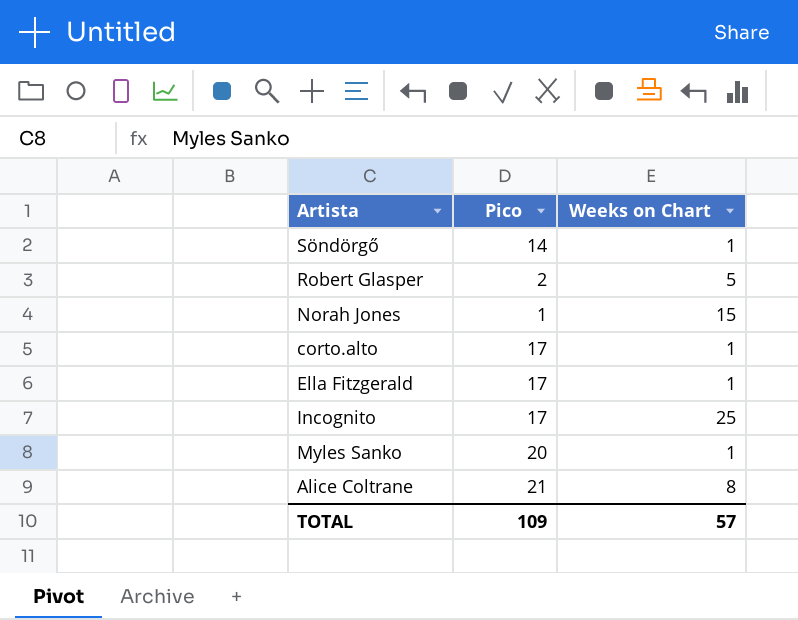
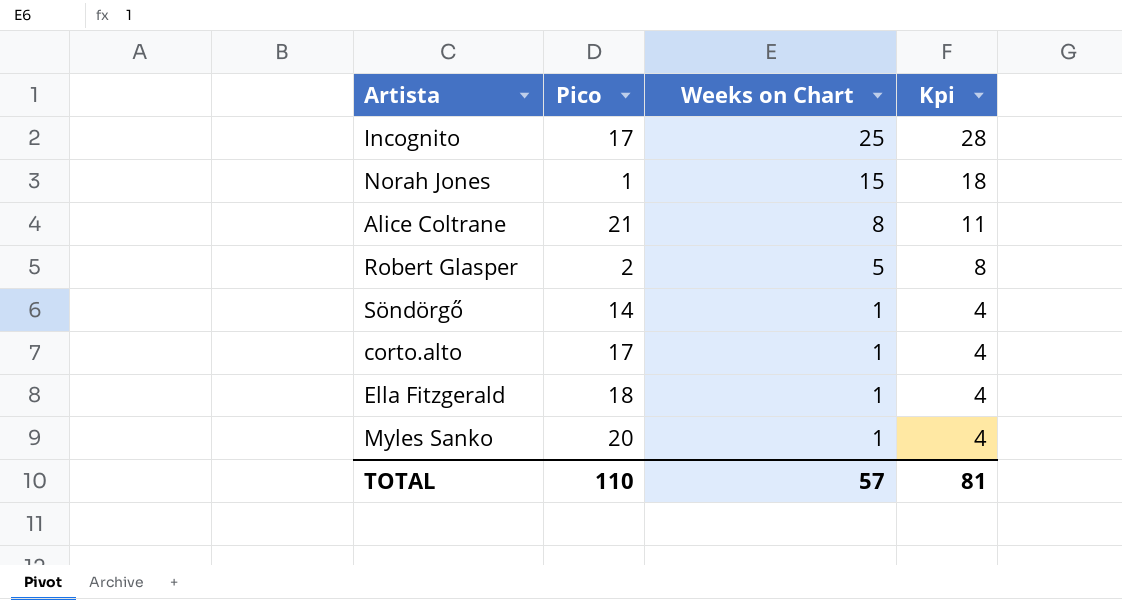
row order: none -> Weeks on Chart descending
column Kpi | formula: none -> [Weeks on Chart] + 3
Ella Fitzgerald | Pico: 17 -> 18
TOTAL | Pico: 109 -> 110

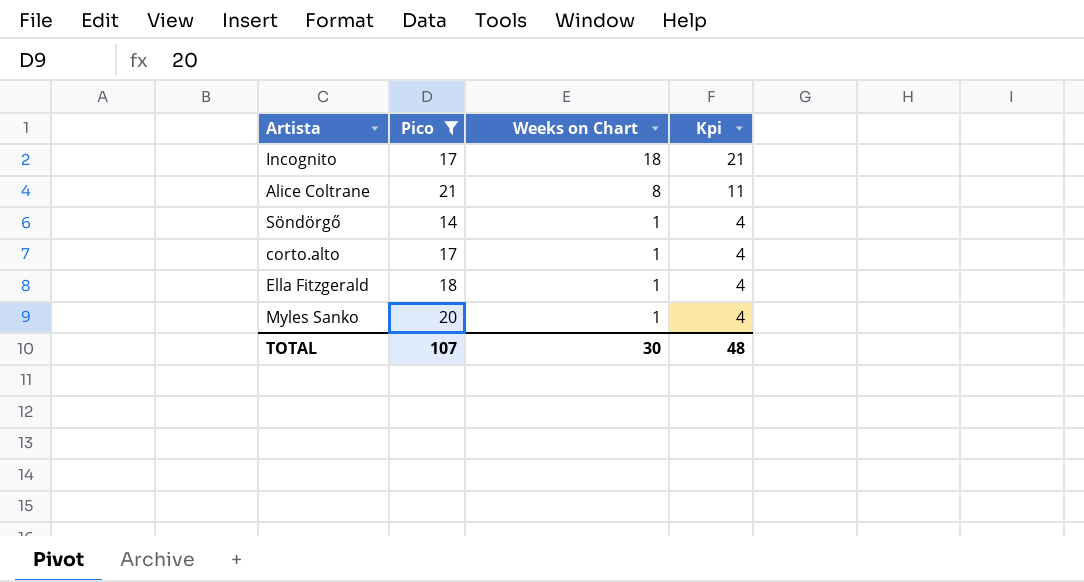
filter: none -> Pico >= 14
Incognito | Weeks on Chart: 25 -> 18
Incognito | Kpi: 28 -> 21
TOTAL | Pico: 110 -> 107
TOTAL | Weeks on Chart: 57 -> 30
TOTAL | Kpi: 81 -> 48

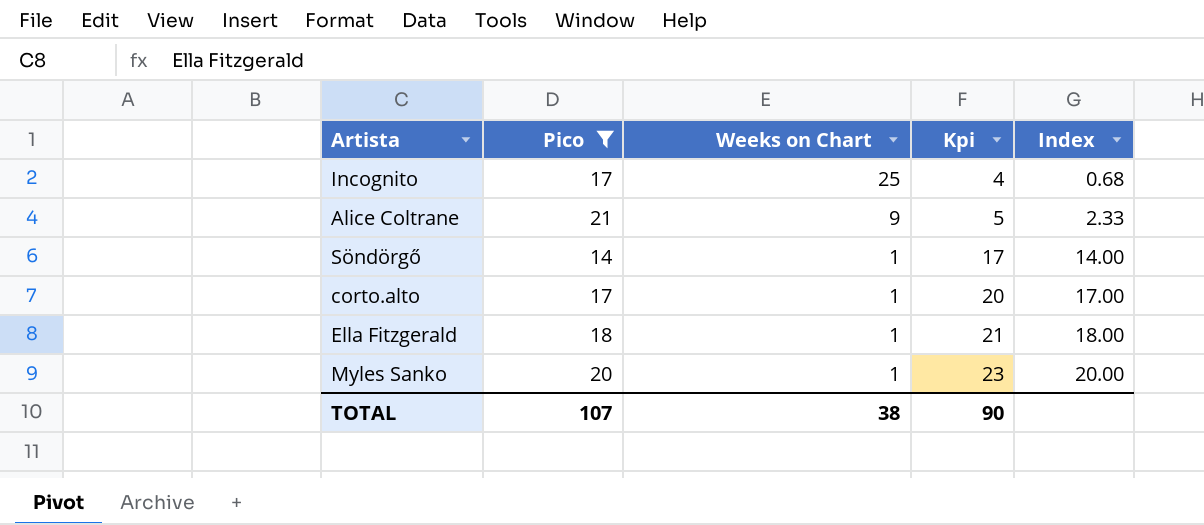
column Kpi | formula: [Weeks on Chart] + 3 -> [Index] + 3
column Index | formula: none -> [Pico] / [Weeks on Chart]
Incognito | Weeks on Chart: 18 -> 25
Alice Coltrane | Weeks on Chart: 8 -> 9
TOTAL | Weeks on Chart: 30 -> 38
TOTAL | Kpi: 48 -> 90

